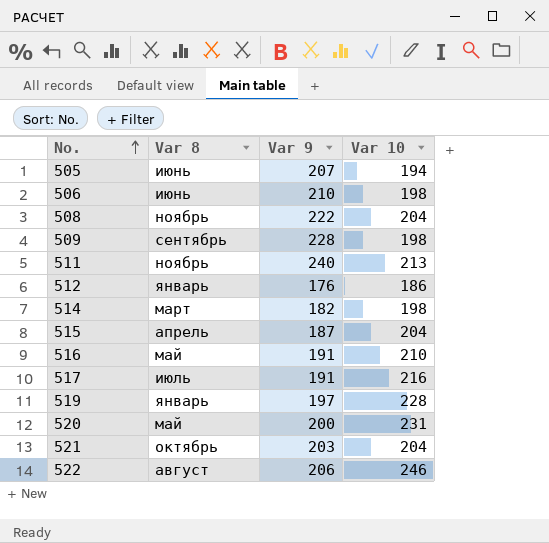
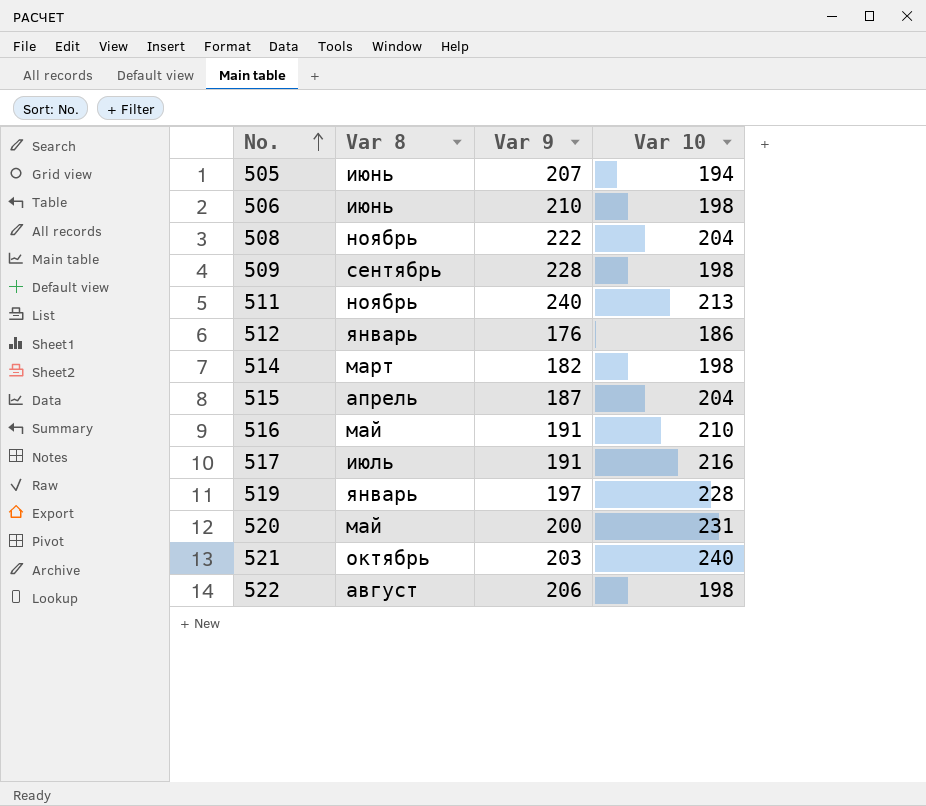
521 | Var 10: 204 -> 240
522 | Var 10: 246 -> 198

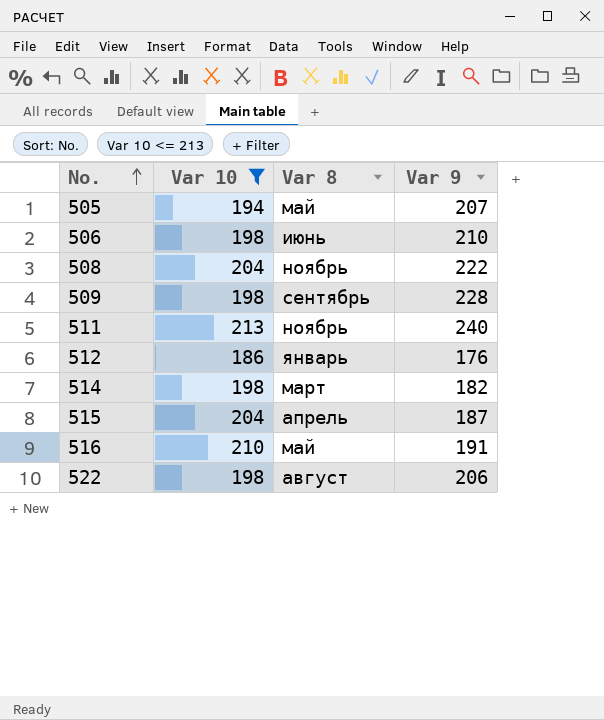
filter: none -> Var 10 <= 213
column Var 10 | position: 4 -> 2
505 | Var 8: июнь -> май

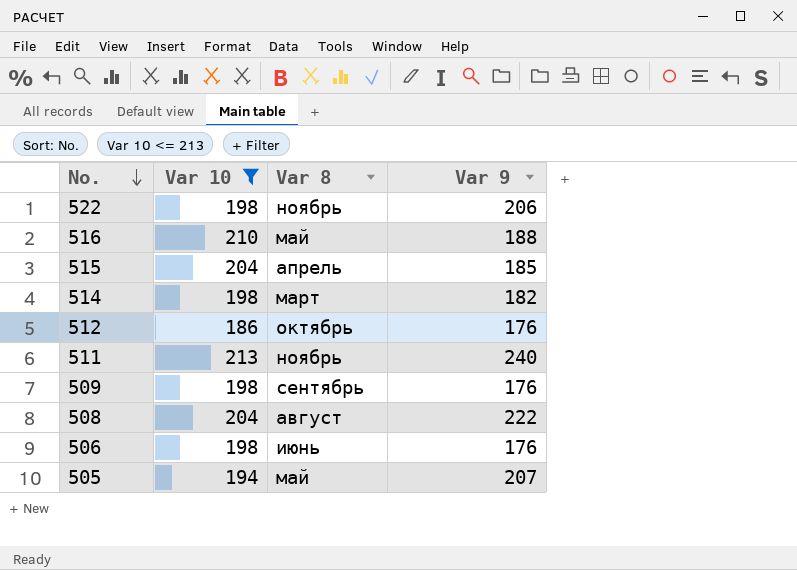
row order: No. ascending -> No. descending
522 | Var 8: август -> ноябрь
516 | Var 9: 191 -> 188
515 | Var 9: 187 -> 185
512 | Var 8: январь -> октябрь
509 | Var 9: 228 -> 176
508 | Var 8: ноябрь -> август
506 | Var 9: 210 -> 176

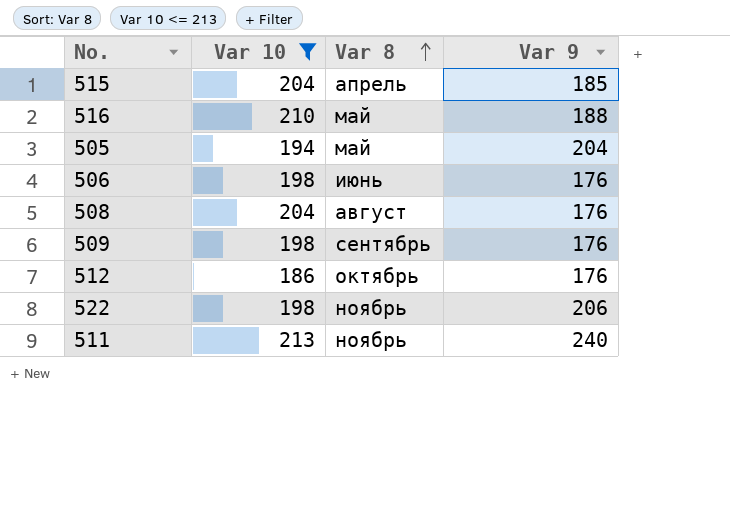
row order: No. descending -> Var 8 ascending
row 514: 198 | март | 182 -> none
505 | Var 9: 207 -> 204
508 | Var 9: 222 -> 176

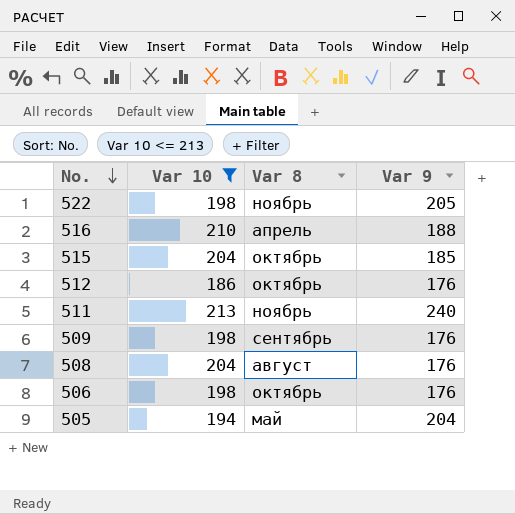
row order: Var 8 ascending -> No. descending
522 | Var 9: 206 -> 205
516 | Var 8: май -> апрель
515 | Var 8: апрель -> октябрь
506 | Var 8: июнь -> октябрь

